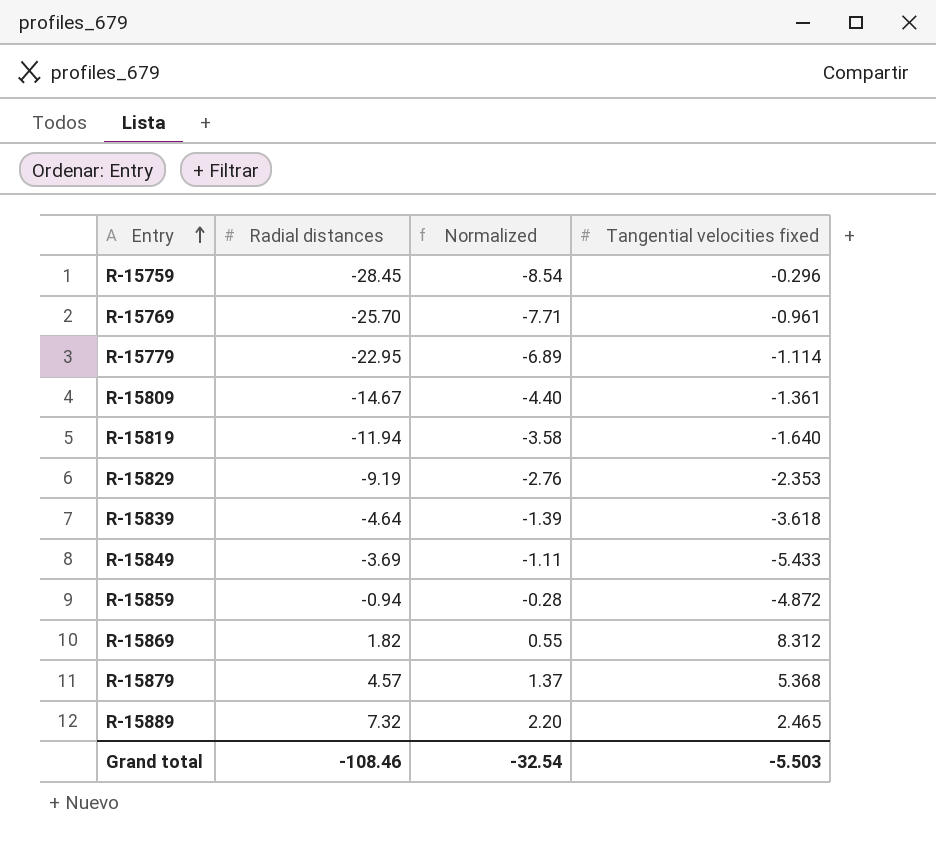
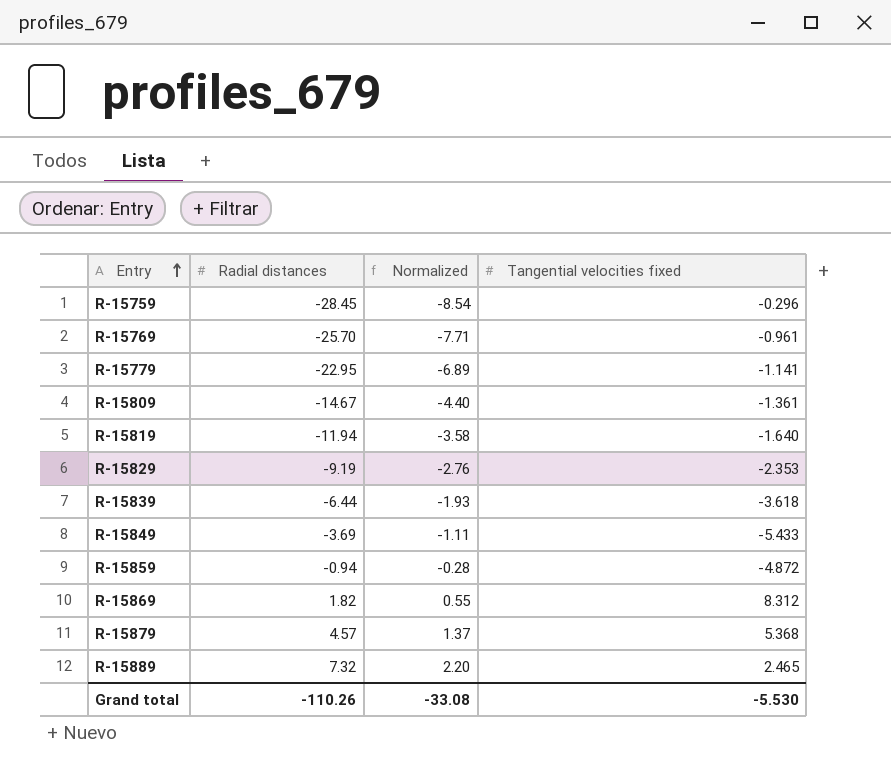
R-15779 | Tangential velocities fixed: -1.114 -> -1.141
R-15839 | Radial distances: -4.64 -> -6.44
R-15839 | Normalized: -1.39 -> -1.93
Grand total | Radial distances: -108.46 -> -110.26
Grand total | Normalized: -32.54 -> -33.08
Grand total | Tangential velocities fixed: -5.503 -> -5.530

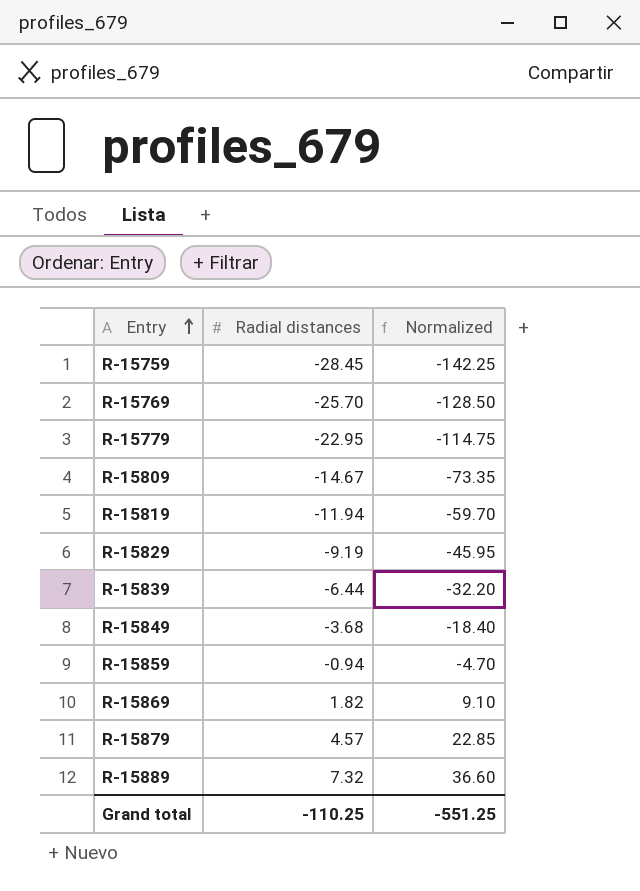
column Tangential velocities fixed | position: 4 -> none
column Normalized | formula: [Radial distances] * 0.3 -> [Radial distances] * 5
R-15849 | Radial distances: -3.69 -> -3.68
Grand total | Radial distances: -110.26 -> -110.25
Grand total | Normalized: -33.08 -> -551.25

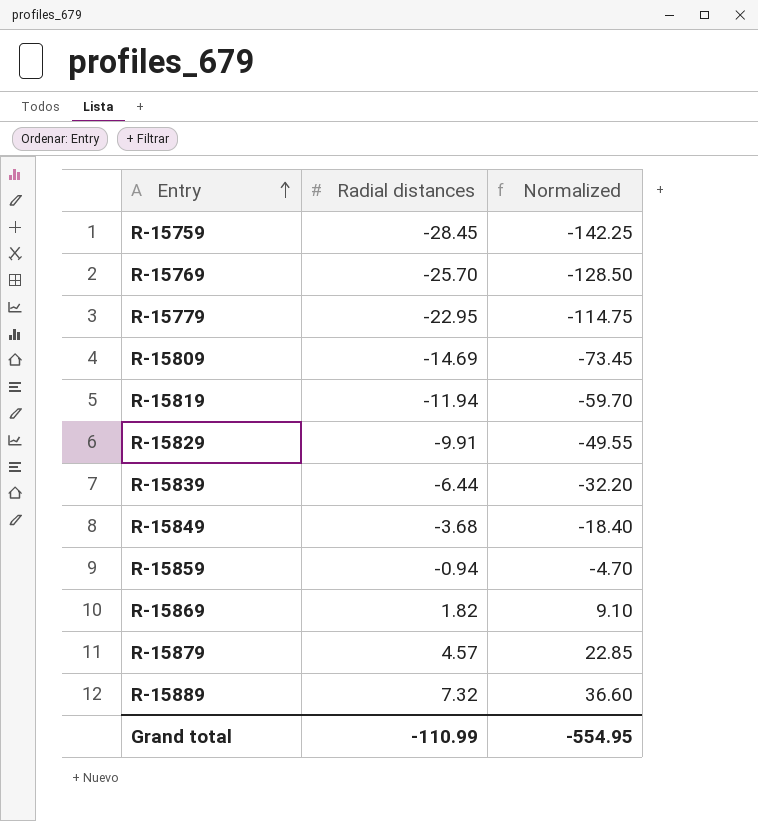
R-15809 | Radial distances: -14.67 -> -14.69
R-15809 | Normalized: -73.35 -> -73.45
R-15829 | Radial distances: -9.19 -> -9.91
R-15829 | Normalized: -45.95 -> -49.55
Grand total | Radial distances: -110.25 -> -110.99
Grand total | Normalized: -551.25 -> -554.95

